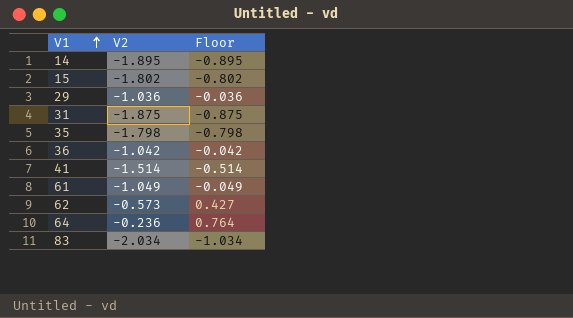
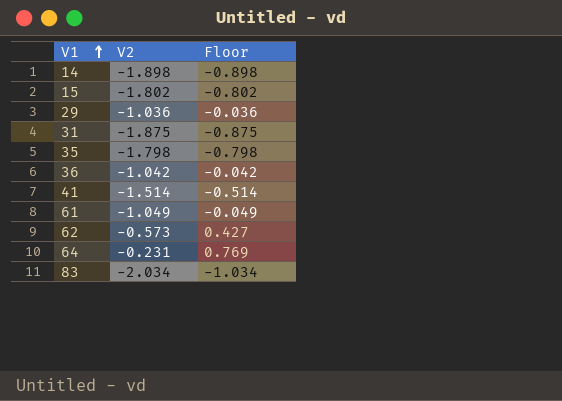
14 | V2: -1.895 -> -1.898
14 | Floor: -0.895 -> -0.898
64 | V2: -0.236 -> -0.231
64 | Floor: 0.764 -> 0.769

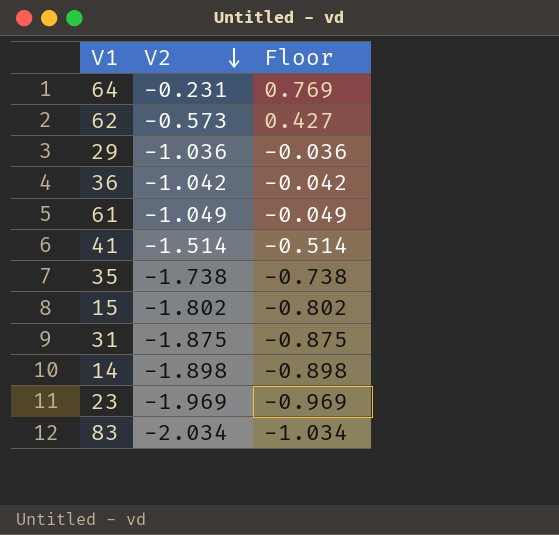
row order: V1 ascending -> V2 descending
35 | V2: -1.798 -> -1.738
35 | Floor: -0.798 -> -0.738
row 23: none -> -1.969 | -0.969

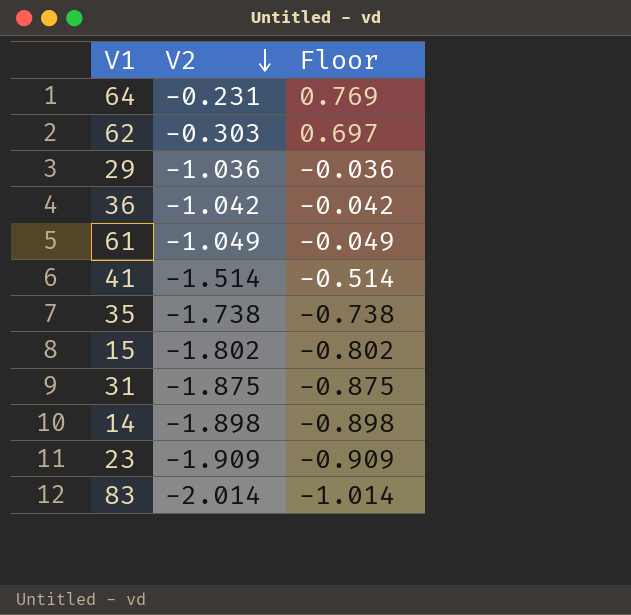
62 | V2: -0.573 -> -0.303
62 | Floor: 0.427 -> 0.697
23 | V2: -1.969 -> -1.909
23 | Floor: -0.969 -> -0.909
83 | V2: -2.034 -> -2.014
83 | Floor: -1.034 -> -1.014

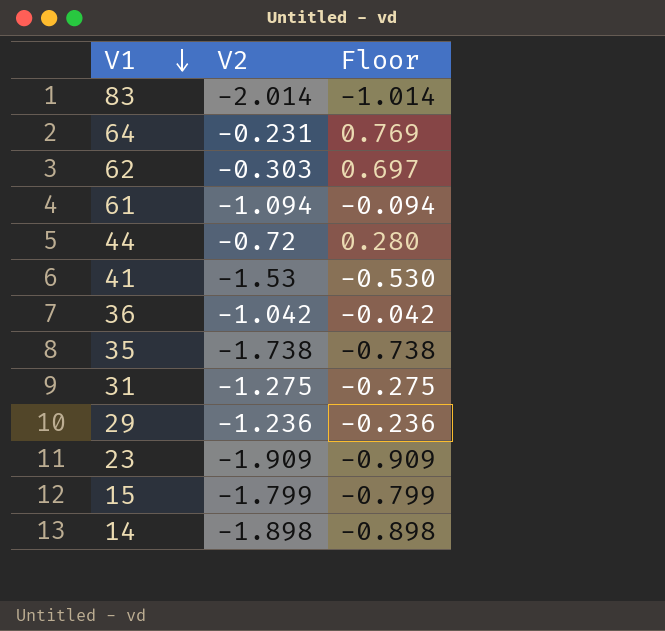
row order: V2 descending -> V1 descending
61 | V2: -1.049 -> -1.094
61 | Floor: -0.049 -> -0.094
row 44: none -> -0.72 | 0.280
41 | V2: -1.514 -> -1.53
41 | Floor: -0.514 -> -0.530
31 | V2: -1.875 -> -1.275
31 | Floor: -0.875 -> -0.275
29 | V2: -1.036 -> -1.236
29 | Floor: -0.036 -> -0.236
15 | V2: -1.802 -> -1.799
15 | Floor: -0.802 -> -0.799

